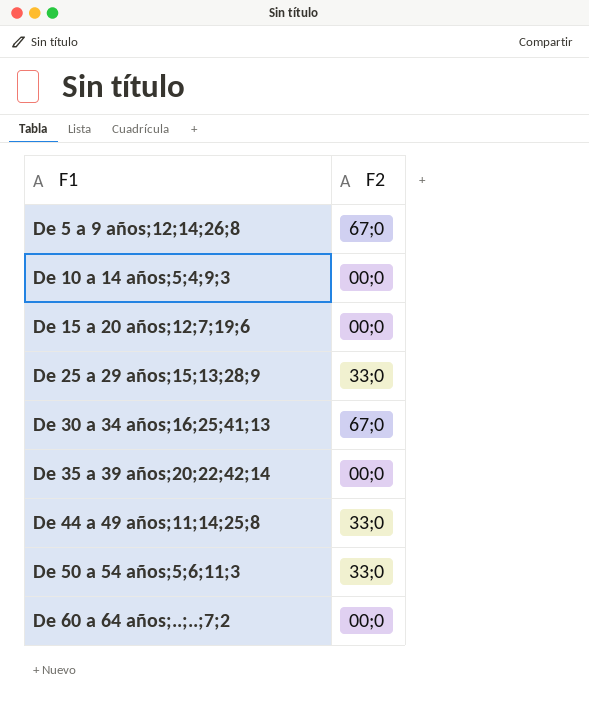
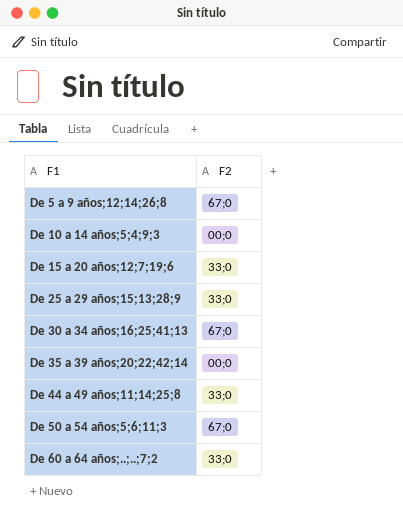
De 15 a 20 años;12;7;19;6 | F2: 00;0 -> 33;0
De 50 a 54 años;5;6;11;3 | F2: 33;0 -> 67;0
De 60 a 64 años;..;..;7;2 | F2: 00;0 -> 33;0

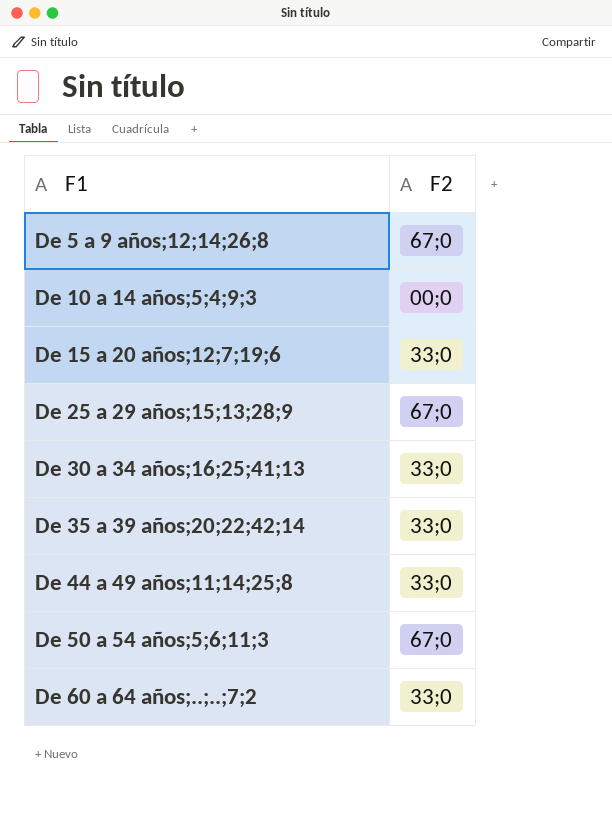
De 25 a 29 años;15;13;28;9 | F2: 33;0 -> 67;0
De 30 a 34 años;16;25;41;13 | F2: 67;0 -> 33;0
De 35 a 39 años;20;22;42;14 | F2: 00;0 -> 33;0

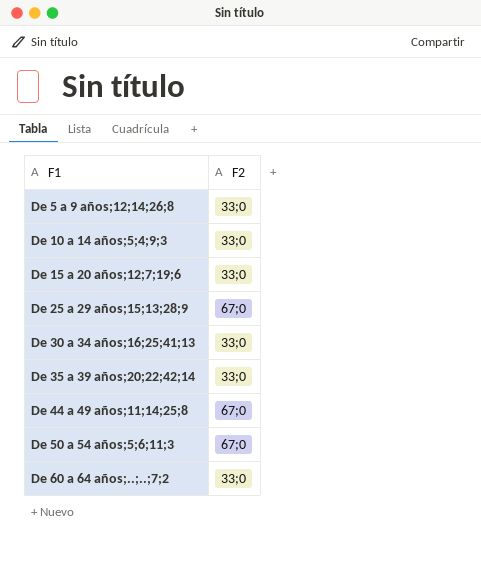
De 5 a 9 años;12;14;26;8 | F2: 67;0 -> 33;0
De 10 a 14 años;5;4;9;3 | F2: 00;0 -> 33;0
De 44 a 49 años;11;14;25;8 | F2: 33;0 -> 67;0

